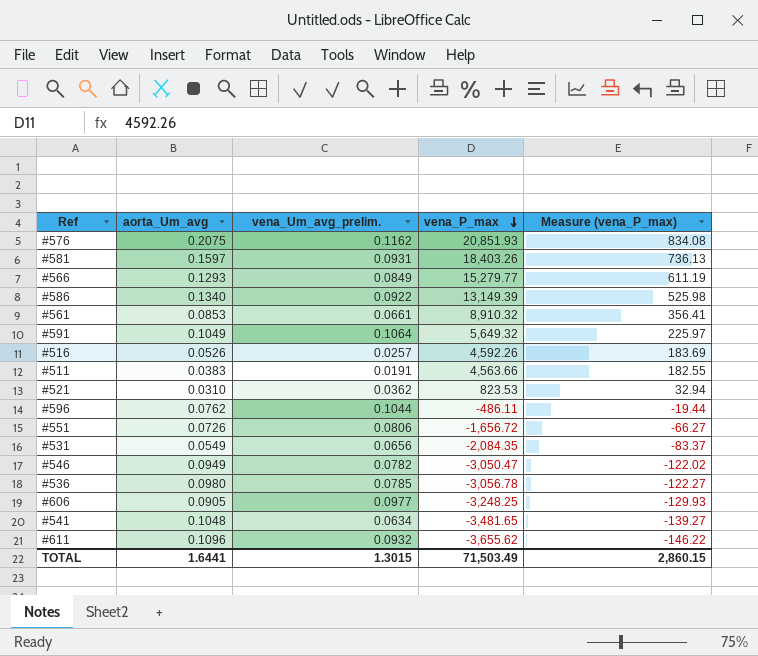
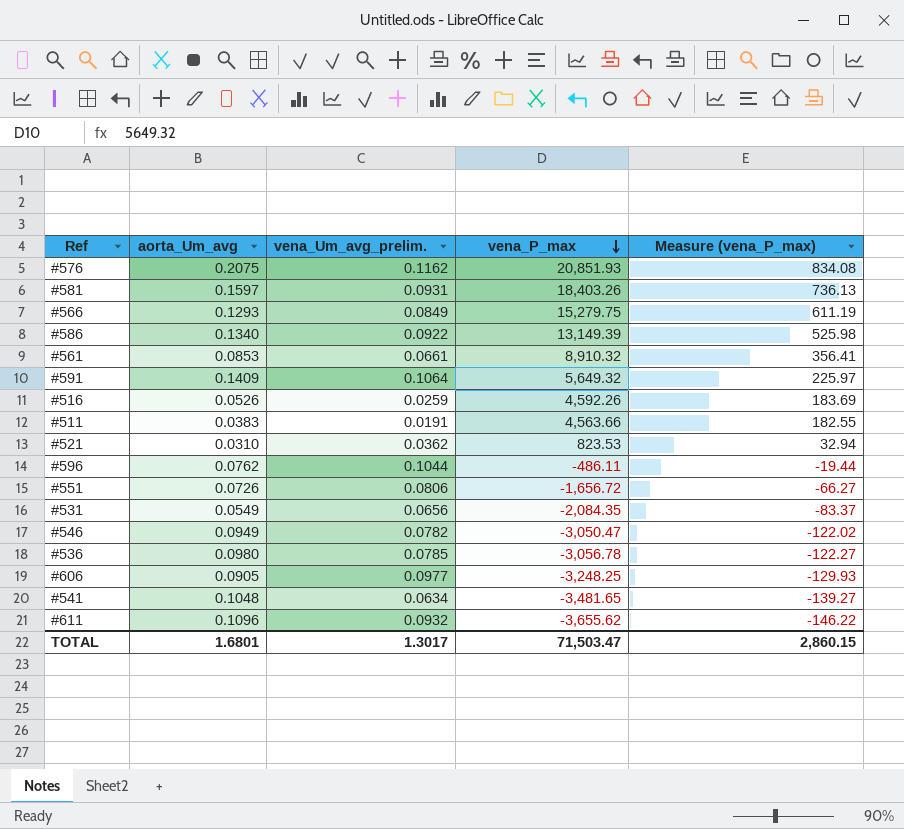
#566 | vena_P_max: 15,279.77 -> 15,279.75
#591 | aorta_Um_avg: 0.1049 -> 0.1409
#516 | vena_Um_avg_prelim.: 0.0257 -> 0.0259
TOTAL | aorta_Um_avg: 1.6441 -> 1.6801
TOTAL | vena_Um_avg_prelim.: 1.3015 -> 1.3017
TOTAL | vena_P_max: 71,503.49 -> 71,503.47

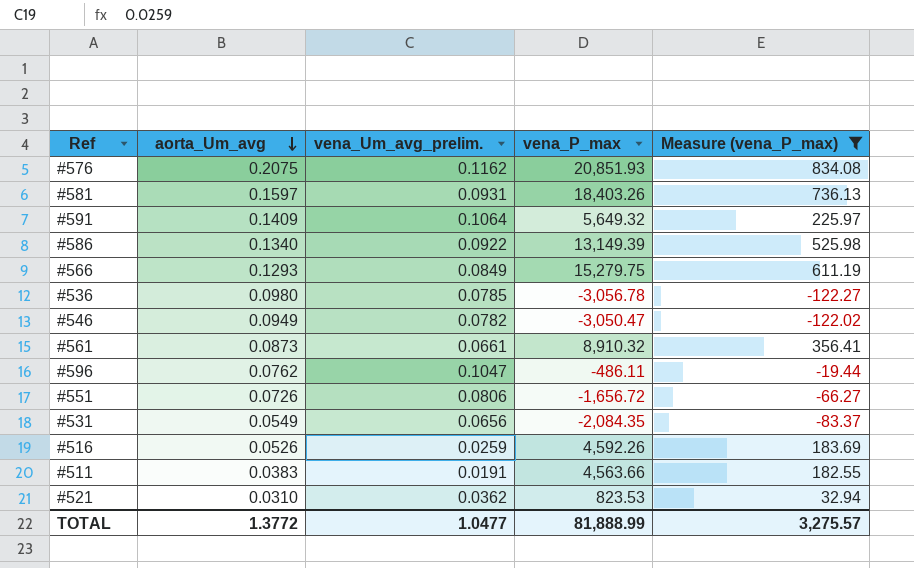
filter: none -> Measure (vena_P_max) >= -122.27
row order: vena_P_max descending -> aorta_Um_avg descending
#561 | aorta_Um_avg: 0.0853 -> 0.0873
#596 | vena_Um_avg_prelim.: 0.1044 -> 0.1047
TOTAL | aorta_Um_avg: 1.6801 -> 1.3772
TOTAL | vena_Um_avg_prelim.: 1.3017 -> 1.0477
TOTAL | vena_P_max: 71,503.47 -> 81,888.99
TOTAL | Measure (vena_P_max): 2,860.15 -> 3,275.57

